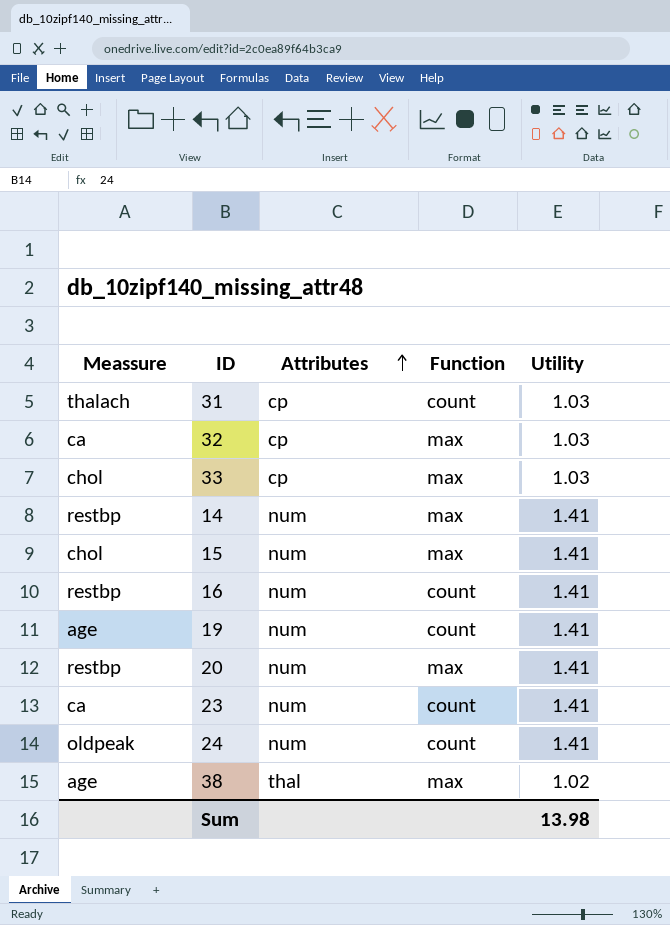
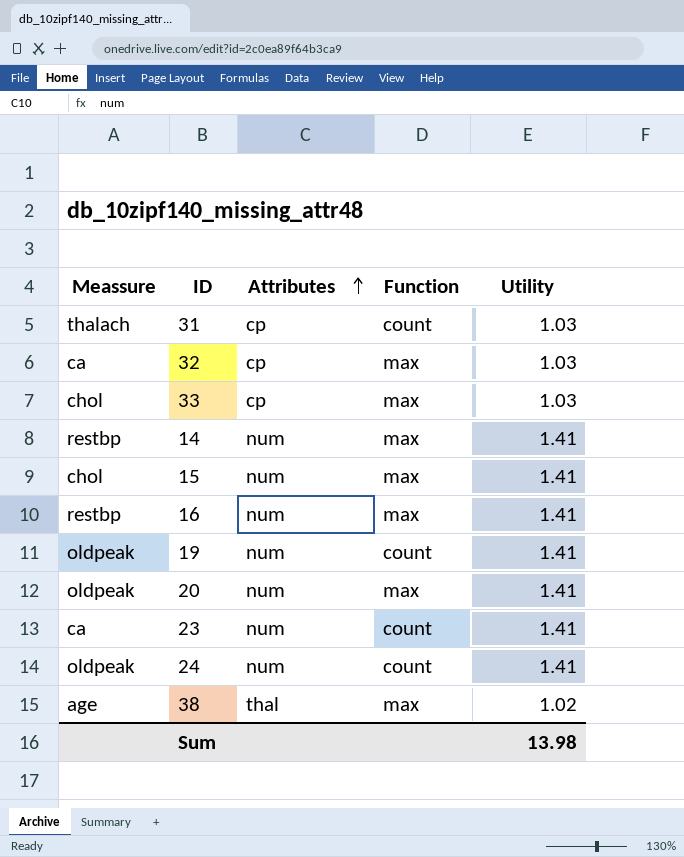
16 | Function: count -> max
19 | Meassure: age -> oldpeak
20 | Meassure: restbp -> oldpeak

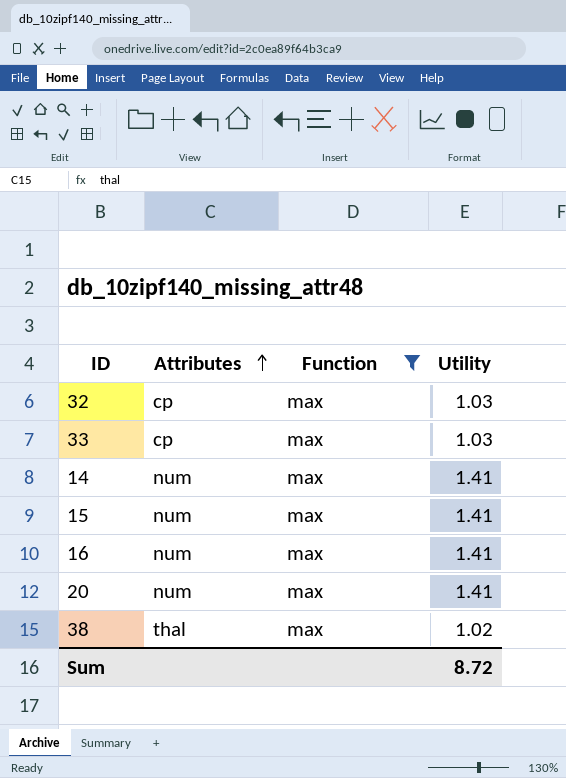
filter: none -> Function = max
column Meassure | position: 1 -> none
Sum | Utility: 13.98 -> 8.72

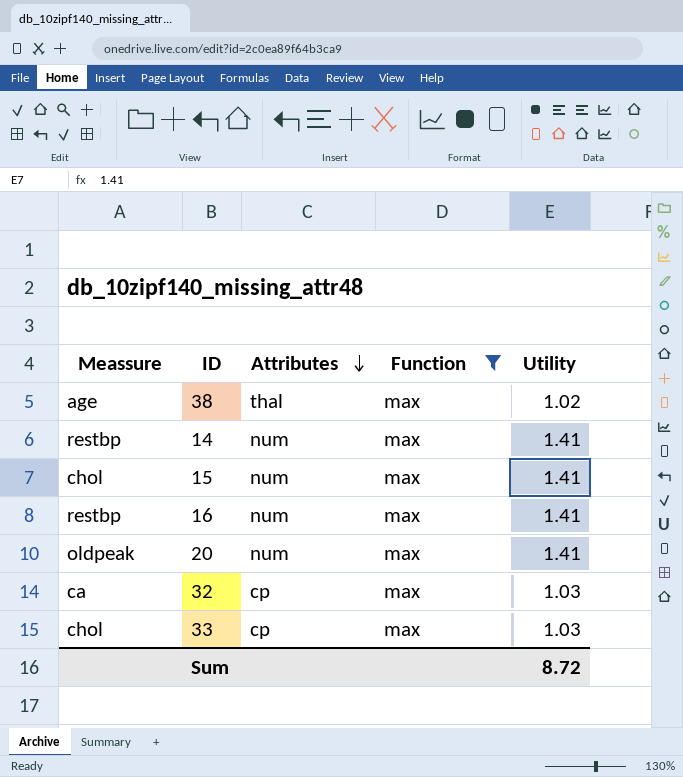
row order: Attributes ascending -> Attributes descending
column Meassure | position: none -> 1

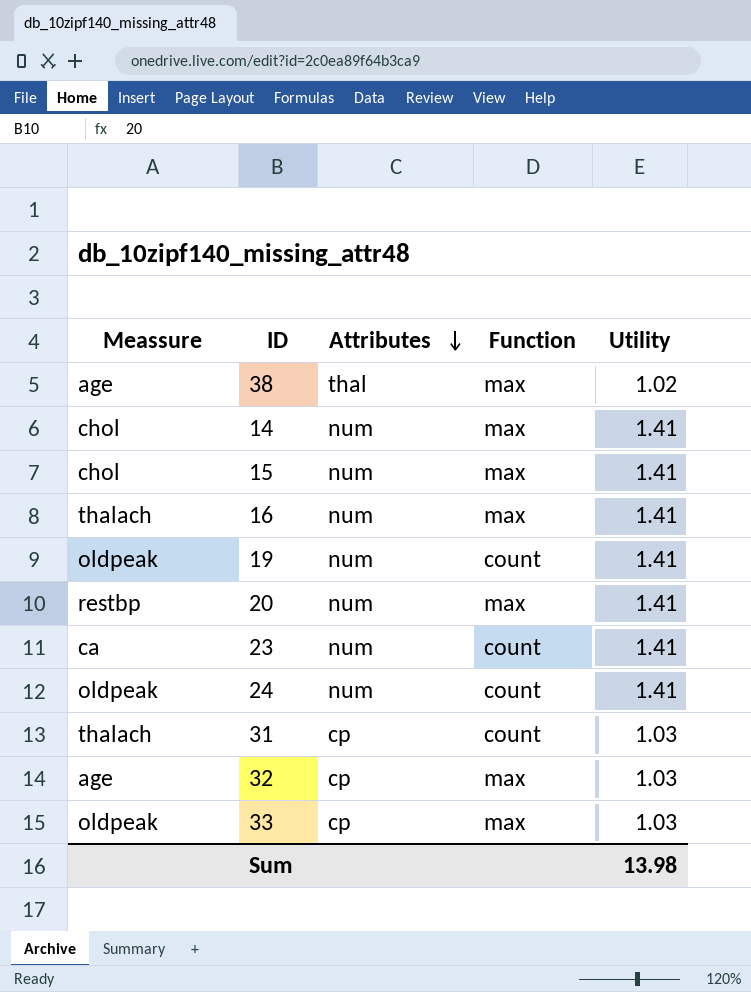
filter: Function = max -> none
14 | Meassure: restbp -> chol
16 | Meassure: restbp -> thalach
20 | Meassure: oldpeak -> restbp
32 | Meassure: ca -> age
33 | Meassure: chol -> oldpeak
Sum | Utility: 8.72 -> 13.98

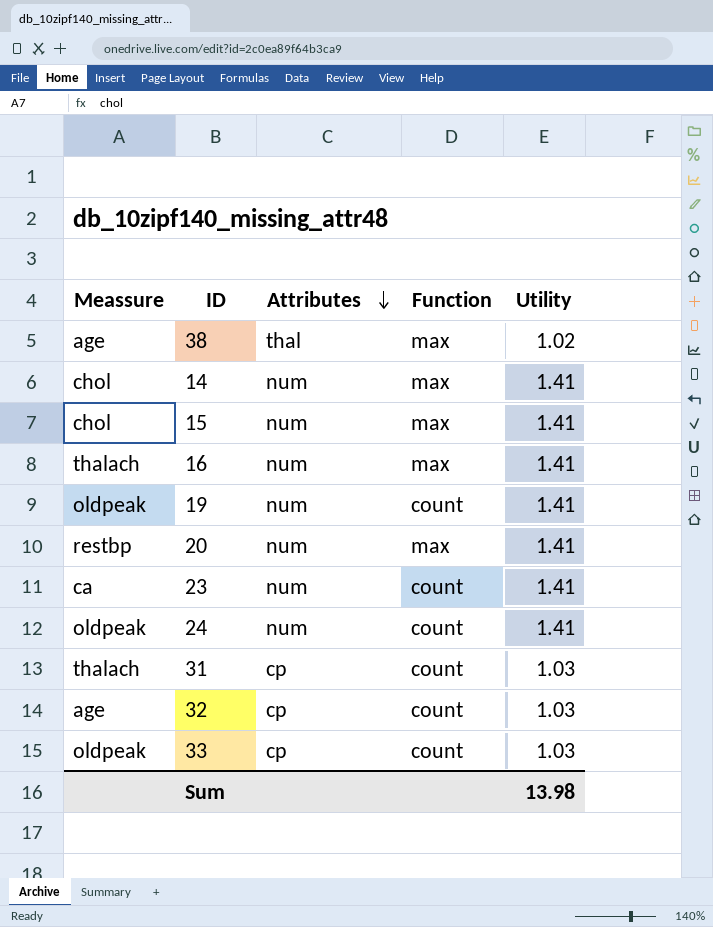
32 | Function: max -> count
33 | Function: max -> count

